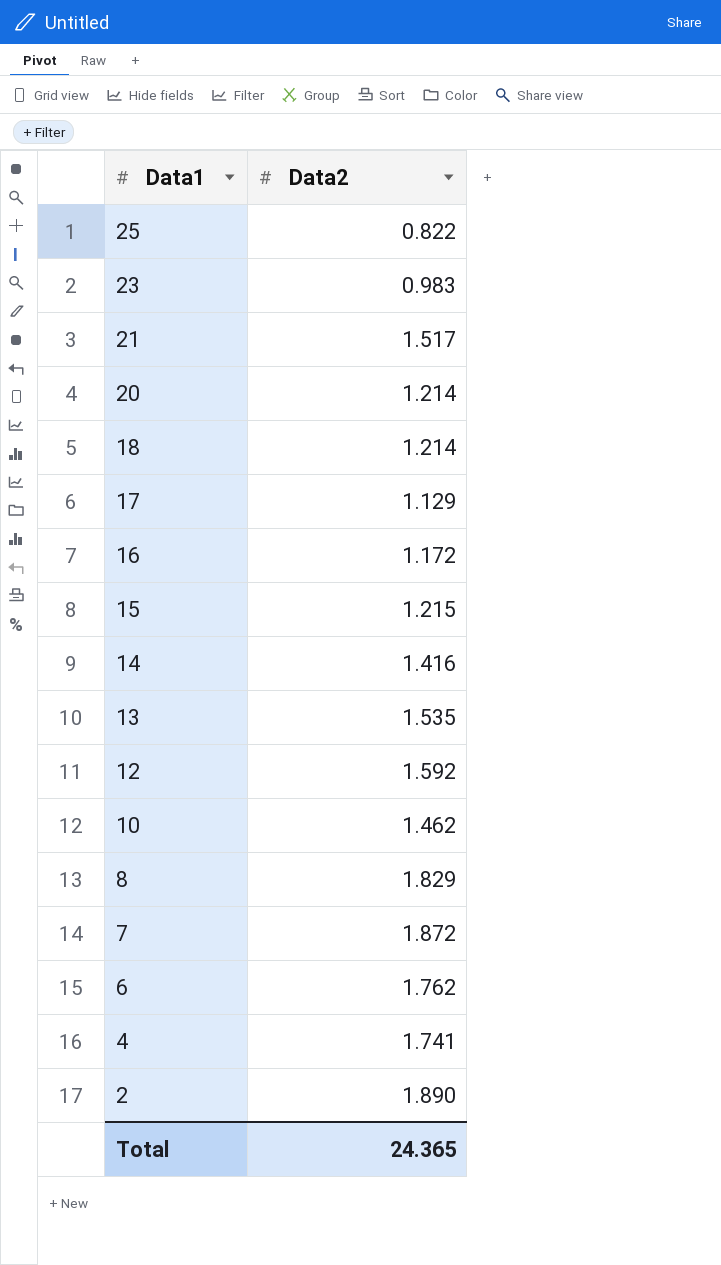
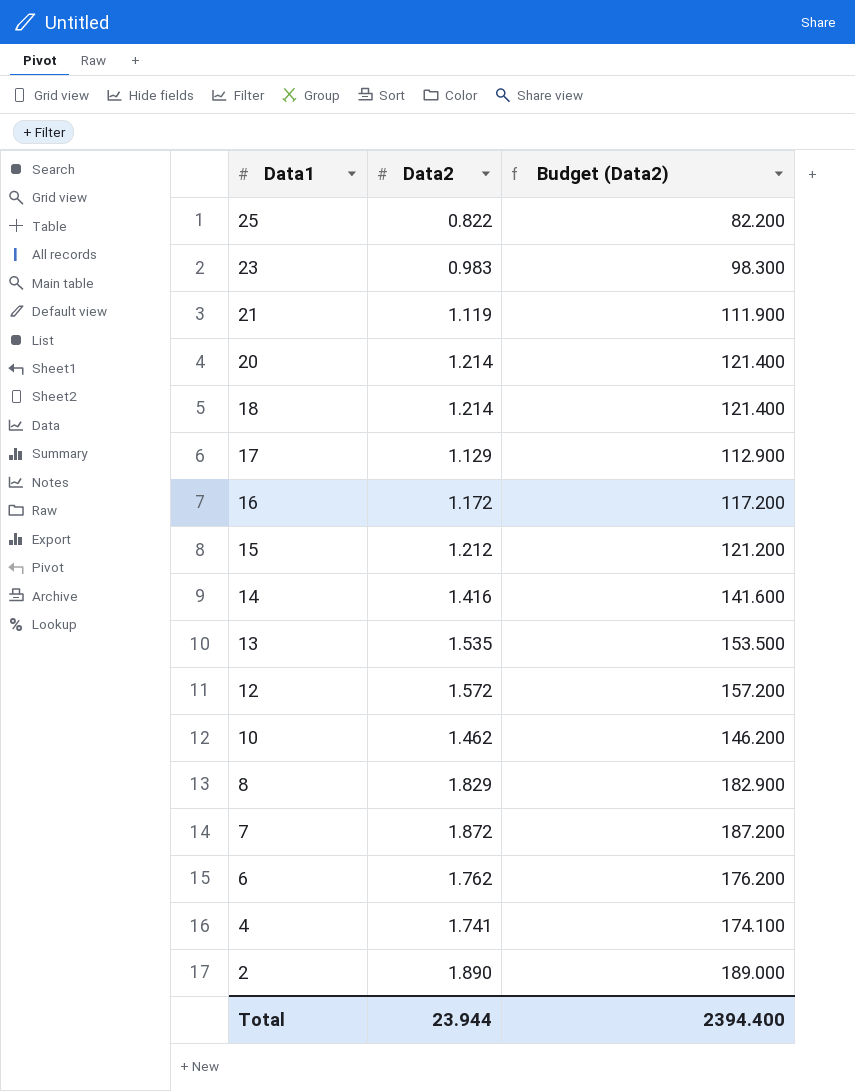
column Budget (Data2) | formula: none -> [Data2] * 100
21 | Data2: 1.517 -> 1.119
15 | Data2: 1.215 -> 1.212
12 | Data2: 1.592 -> 1.572
Total | Data2: 24.365 -> 23.944

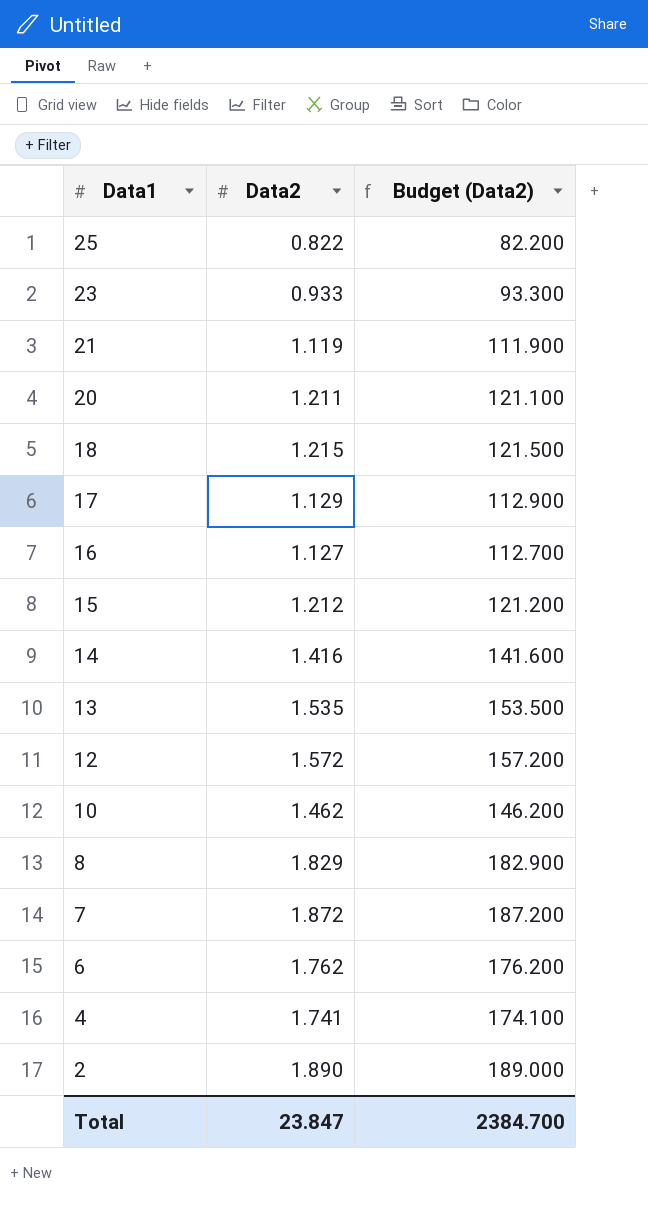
23 | Data2: 0.983 -> 0.933
23 | Budget (Data2): 98.300 -> 93.300
20 | Data2: 1.214 -> 1.211
20 | Budget (Data2): 121.400 -> 121.100
18 | Data2: 1.214 -> 1.215
18 | Budget (Data2): 121.400 -> 121.500
16 | Data2: 1.172 -> 1.127
16 | Budget (Data2): 117.200 -> 112.700
Total | Data2: 23.944 -> 23.847
Total | Budget (Data2): 2394.400 -> 2384.700

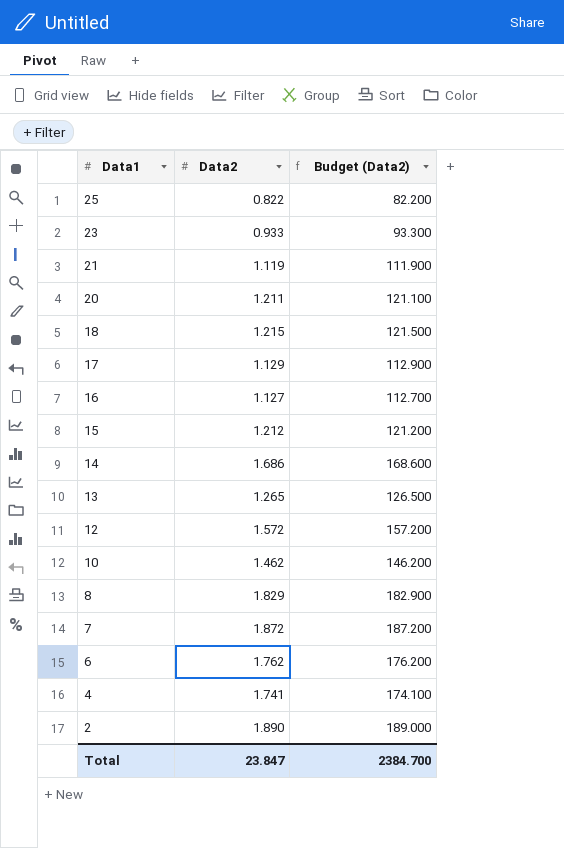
14 | Data2: 1.416 -> 1.686
14 | Budget (Data2): 141.600 -> 168.600
13 | Data2: 1.535 -> 1.265
13 | Budget (Data2): 153.500 -> 126.500

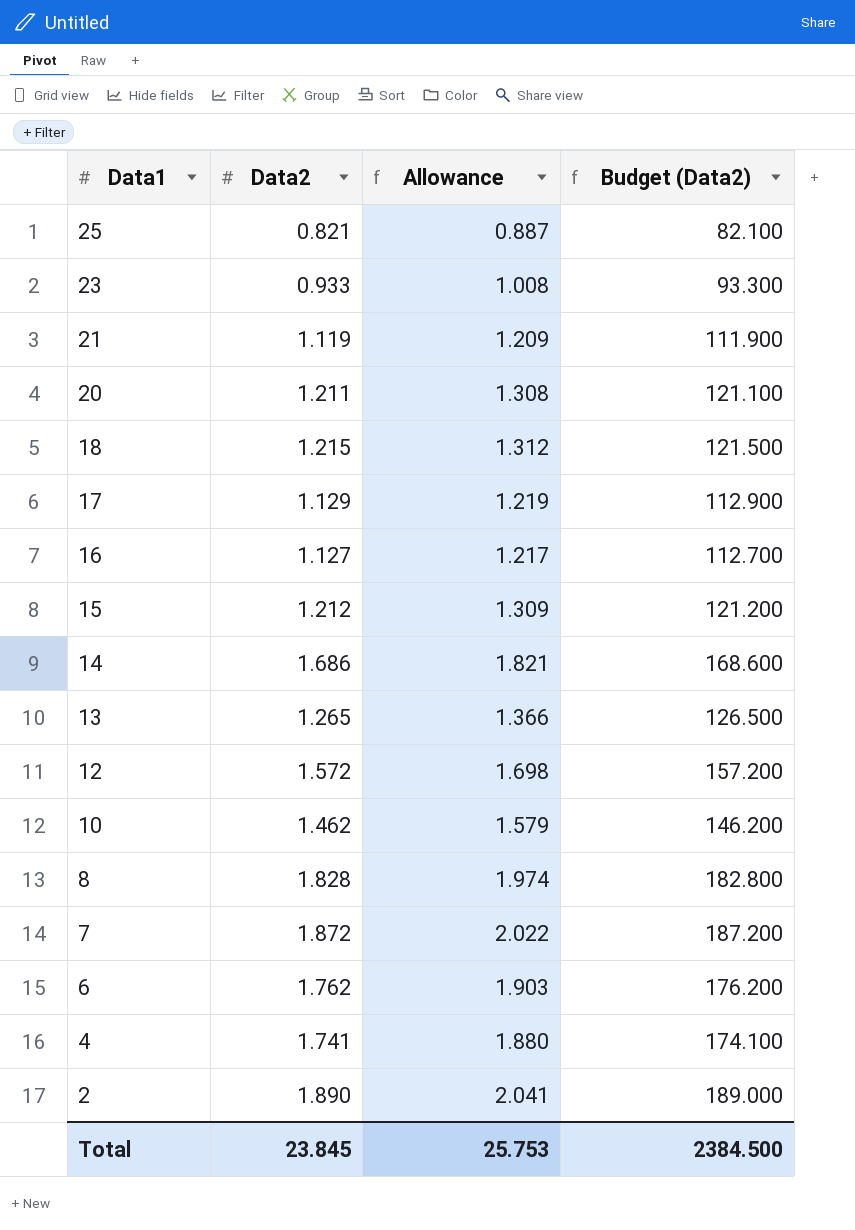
column Allowance | formula: none -> [Data2] * 1.08
25 | Data2: 0.822 -> 0.821
25 | Budget (Data2): 82.200 -> 82.100
8 | Data2: 1.829 -> 1.828
8 | Budget (Data2): 182.900 -> 182.800
Total | Data2: 23.847 -> 23.845
Total | Budget (Data2): 2384.700 -> 2384.500

